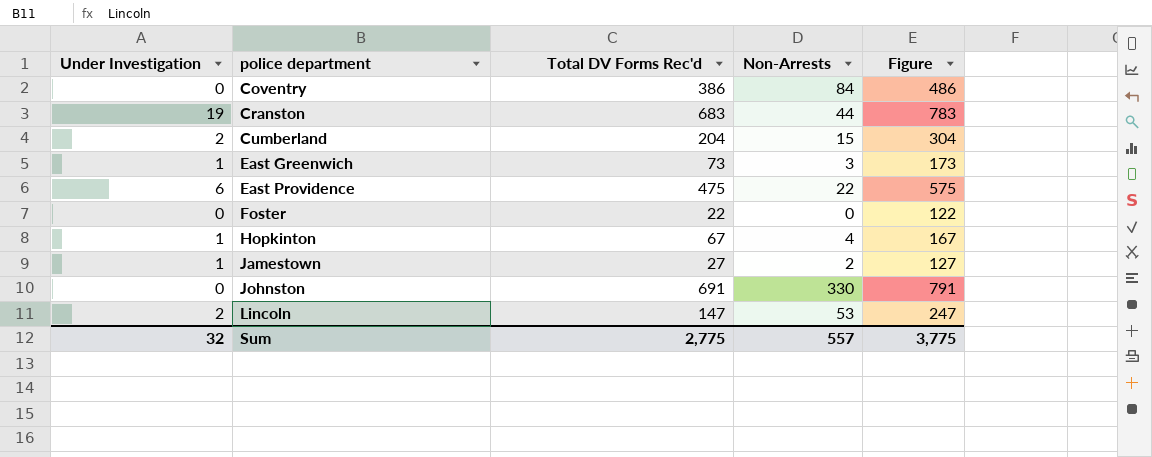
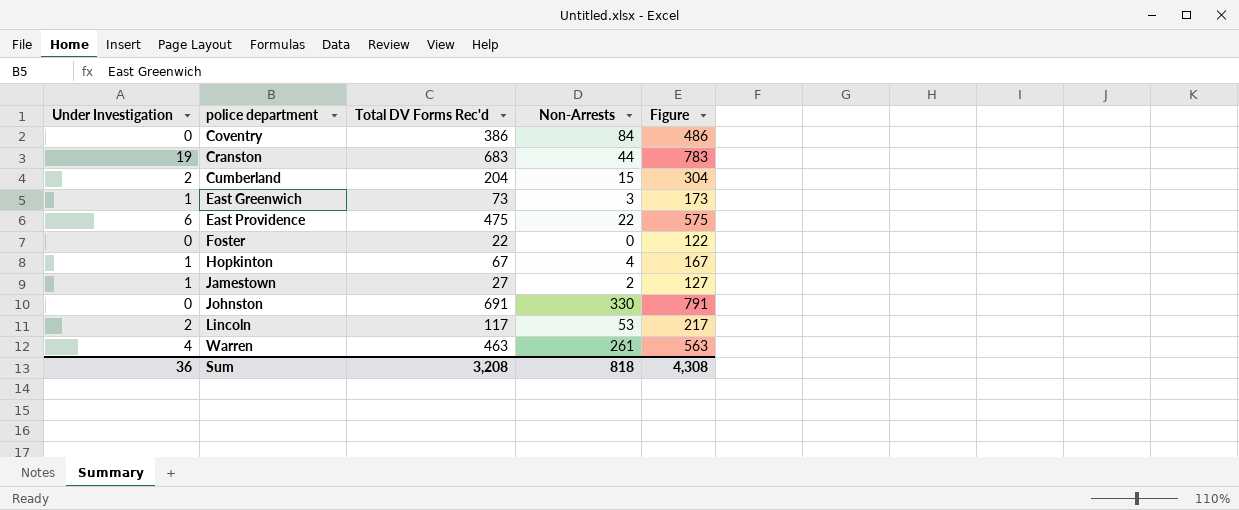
Lincoln | Total DV Forms Rec'd: 147 -> 117
Lincoln | Figure: 247 -> 217
row Warren: none -> 4 | 463 | 261 | 563
Sum | Under Investigation: 32 -> 36
Sum | Total DV Forms Rec'd: 2,775 -> 3,208
Sum | Non-Arrests: 557 -> 818
Sum | Figure: 3,775 -> 4,308

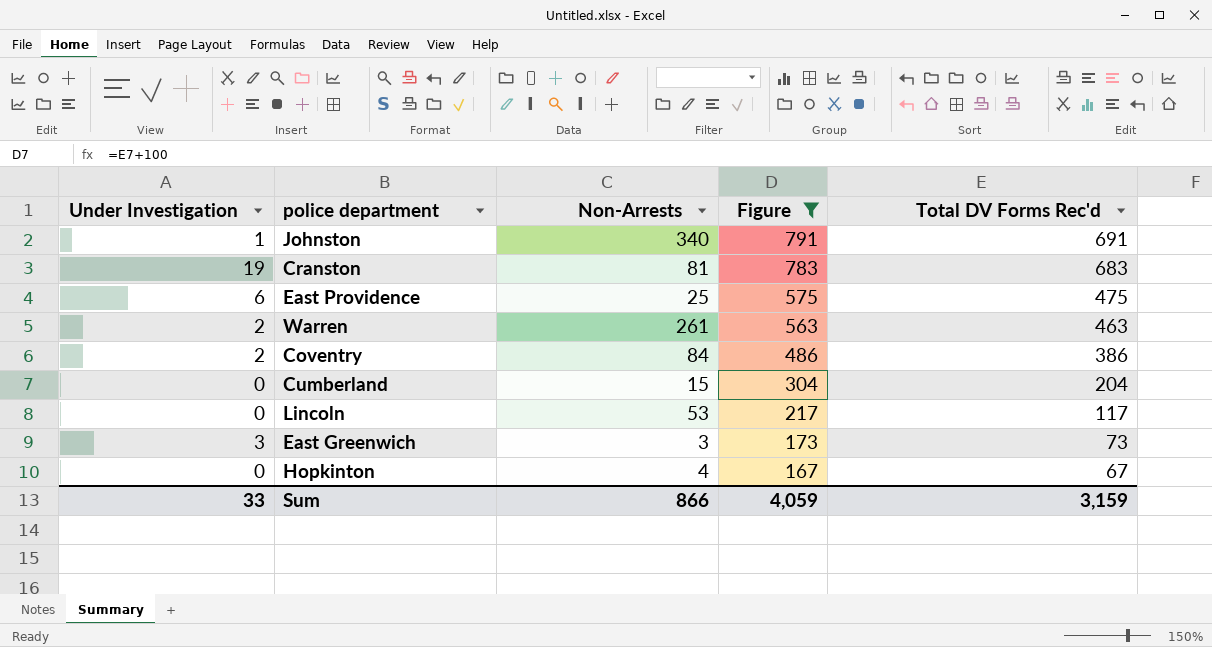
filter: none -> Figure >= 167
row order: police department ascending -> Figure descending
column Total DV Forms Rec'd | position: 3 -> 5
Johnston | Under Investigation: 0 -> 1
Johnston | Non-Arrests: 330 -> 340
Cranston | Non-Arrests: 44 -> 81
East Providence | Non-Arrests: 22 -> 25
Warren | Under Investigation: 4 -> 2
Coventry | Under Investigation: 0 -> 2
Cumberland | Under Investigation: 2 -> 0
Lincoln | Under Investigation: 2 -> 0
East Greenwich | Under Investigation: 1 -> 3
Hopkinton | Under Investigation: 1 -> 0
Sum | Under Investigation: 36 -> 33
Sum | Non-Arrests: 818 -> 866
Sum | Figure: 4,308 -> 4,059
Sum | Total DV Forms Rec'd: 3,208 -> 3,159

